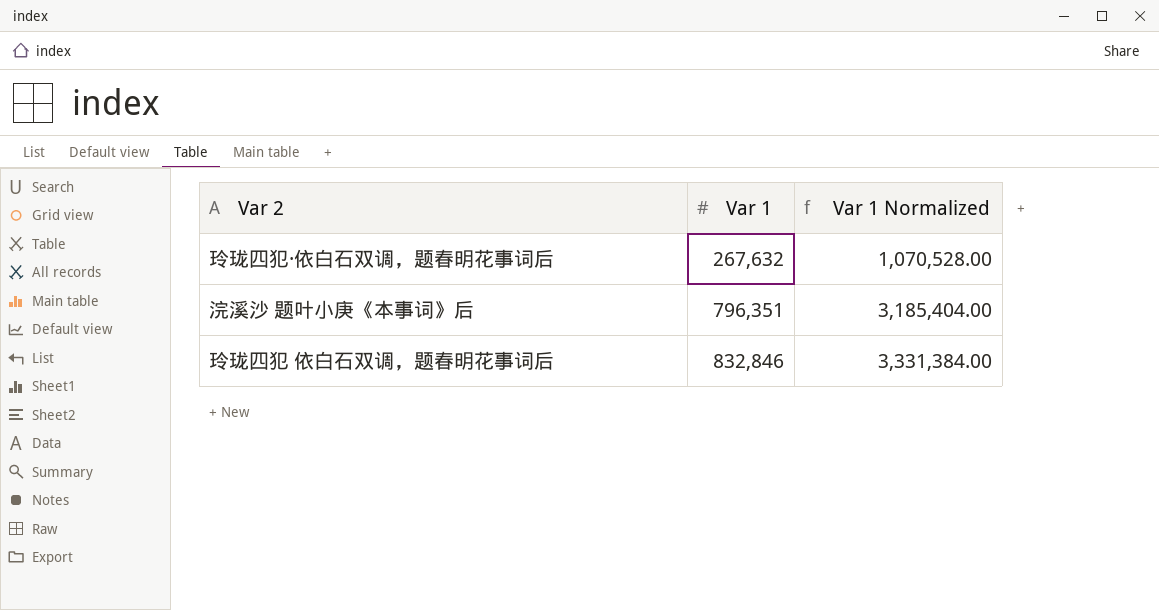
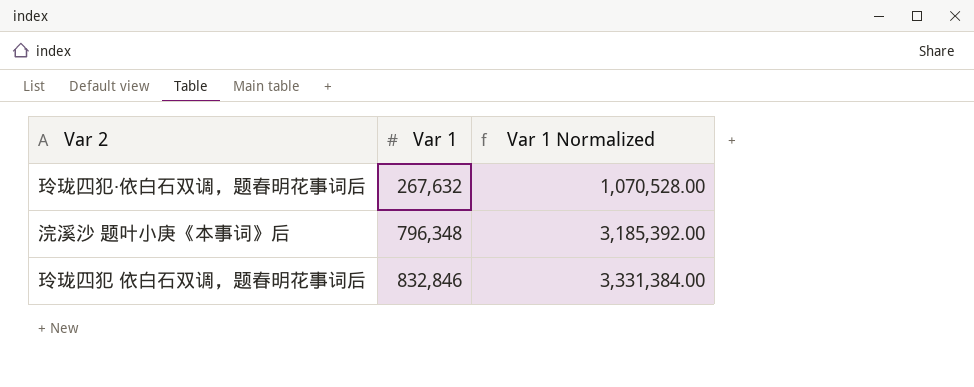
浣溪沙 题叶小庚《本事词》后 | Var 1: 796,351 -> 796,348
浣溪沙 题叶小庚《本事词》后 | Var 1 Normalized: 3,185,404.00 -> 3,185,392.00

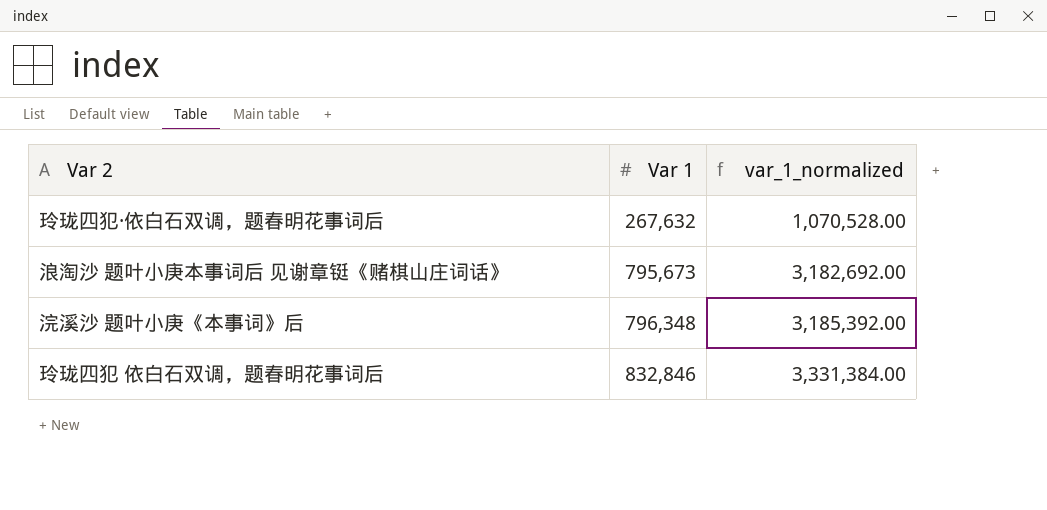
column name: Var 1 Normalized -> var_1_normalized
row 浪淘沙 题叶小庚本事词后 见谢章铤《赌棋山庄词话》: none -> 795,673 | 3,182,692.00

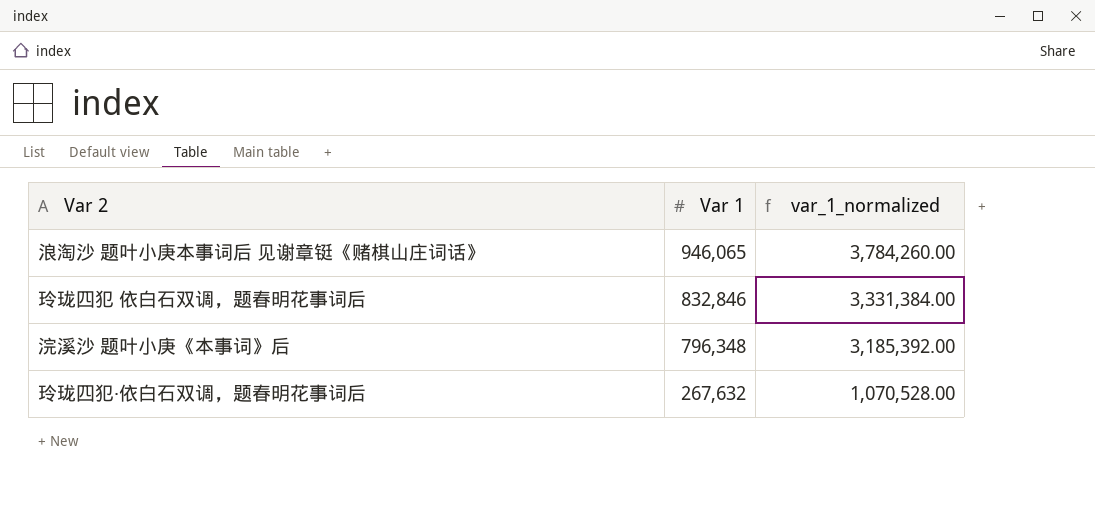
row order: Var 1 ascending -> Var 1 descending
浪淘沙 题叶小庚本事词后 见谢章铤《赌棋山庄词话》 | Var 1: 795,673 -> 946,065
浪淘沙 题叶小庚本事词后 见谢章铤《赌棋山庄词话》 | var_1_normalized: 3,182,692.00 -> 3,784,260.00

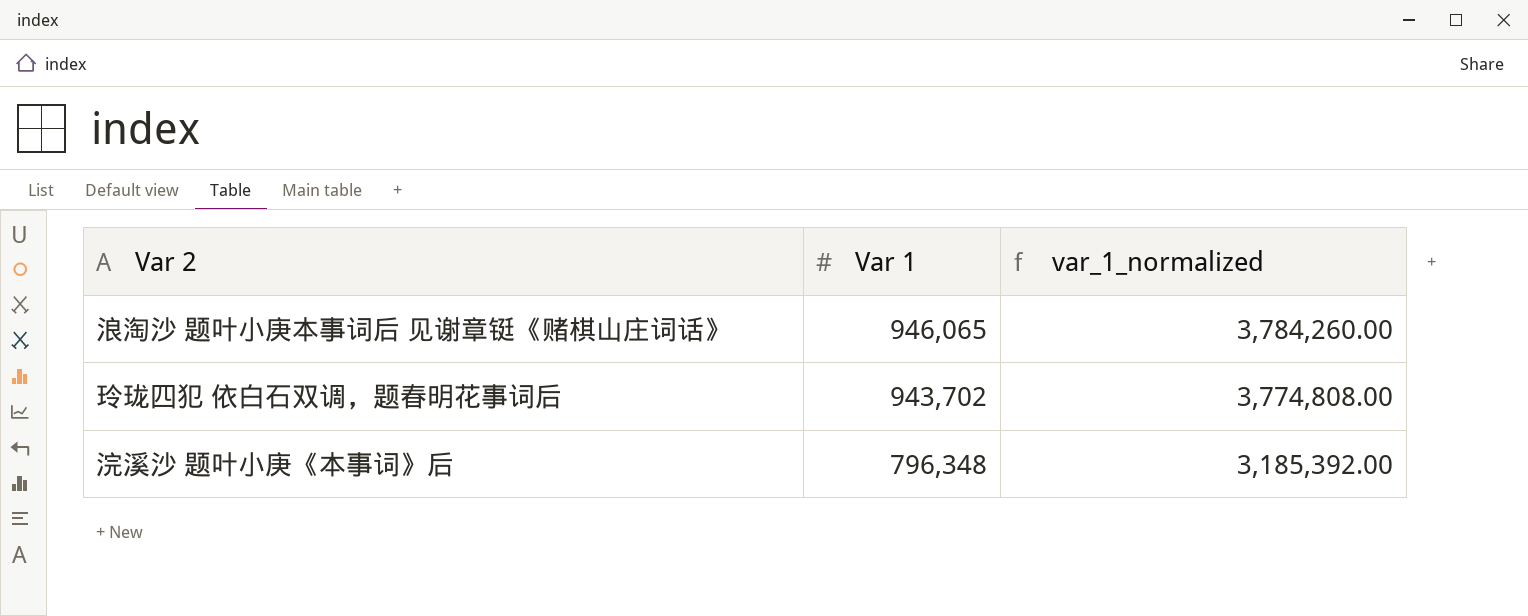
row 玲珑四犯·依白石双调，题春明花事词后: 267,632 | 1,070,528.00 -> none
玲珑四犯 依白石双调，题春明花事词后 | Var 1: 832,846 -> 943,702
玲珑四犯 依白石双调，题春明花事词后 | var_1_normalized: 3,331,384.00 -> 3,774,808.00

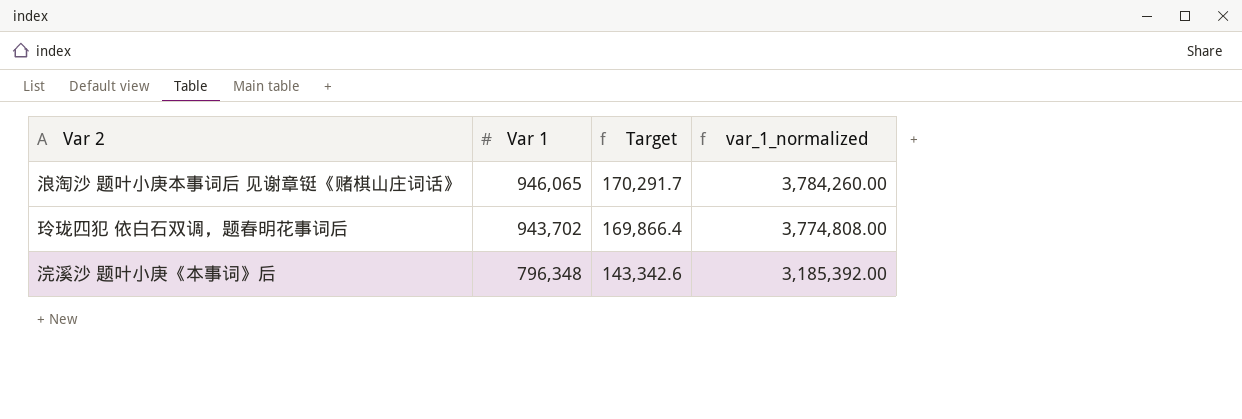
column Target | formula: none -> [Var 1] * 0.18

